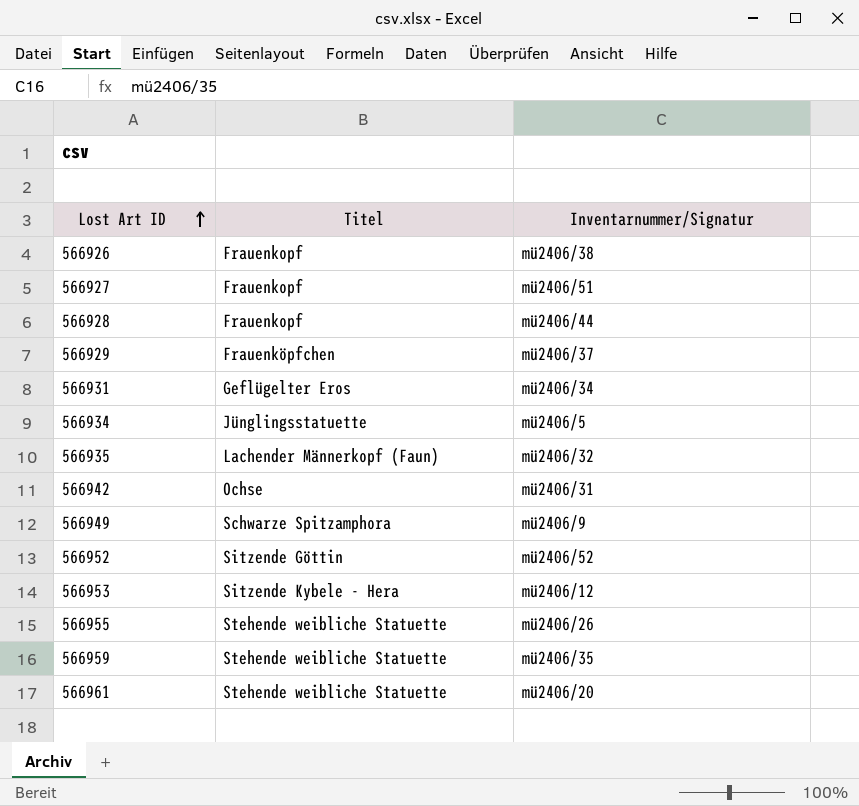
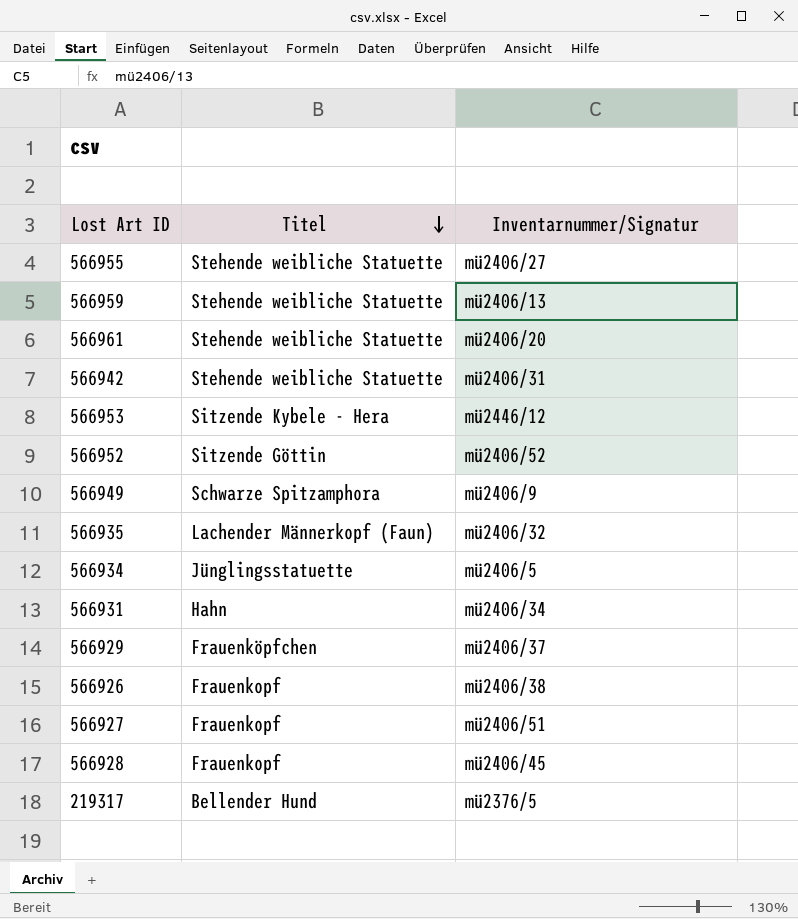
row order: Lost Art ID ascending -> Titel descending
566955 | Inventarnummer/Signatur: mü2406/26 -> mü2406/27
566959 | Inventarnummer/Signatur: mü2406/35 -> mü2406/13
566942 | Titel: Ochse -> Stehende weibliche Statuette
566953 | Inventarnummer/Signatur: mü2406/12 -> mü2446/12
566931 | Titel: Geflügelter Eros -> Hahn
566928 | Inventarnummer/Signatur: mü2406/44 -> mü2406/45
row 219317: none -> Bellender Hund | mü2376/5

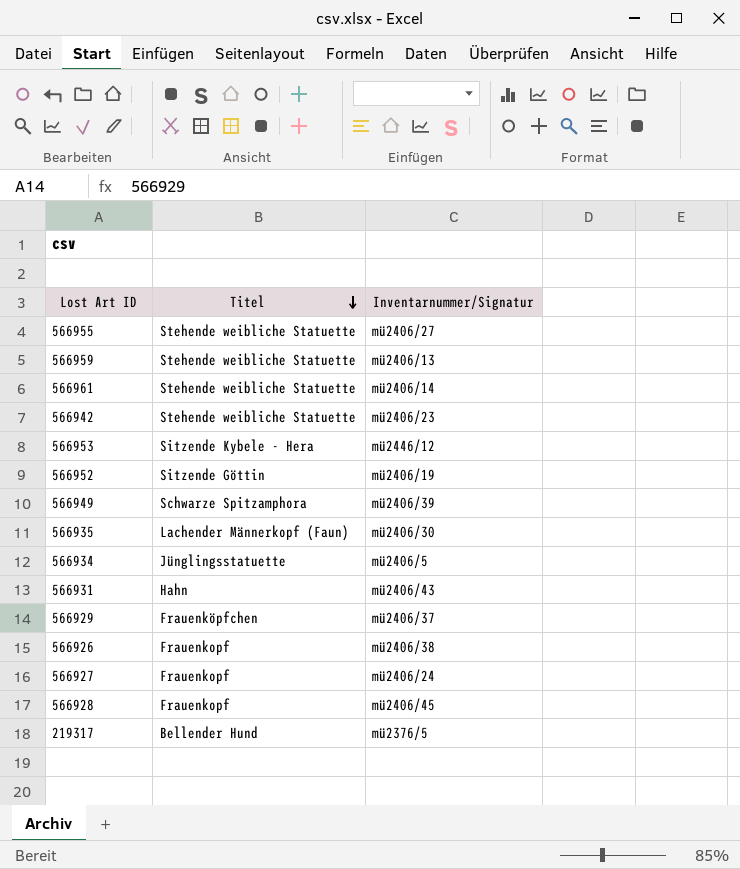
566961 | Inventarnummer/Signatur: mü2406/20 -> mü2406/14
566942 | Inventarnummer/Signatur: mü2406/31 -> mü2406/23
566952 | Inventarnummer/Signatur: mü2406/52 -> mü2406/19
566949 | Inventarnummer/Signatur: mü2406/9 -> mü2406/39
566935 | Inventarnummer/Signatur: mü2406/32 -> mü2406/30
566931 | Inventarnummer/Signatur: mü2406/34 -> mü2406/43
566927 | Inventarnummer/Signatur: mü2406/51 -> mü2406/24

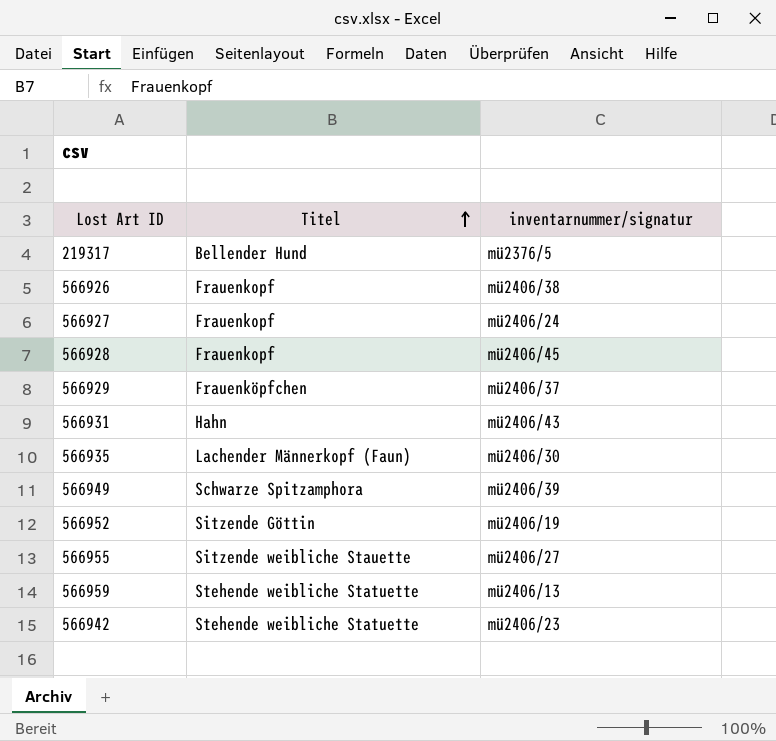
row order: Titel descending -> Titel ascending
column name: Inventarnummer/Signatur -> inventarnummer/signatur
row 566961: Stehende weibliche Statuette | mü2406/14 -> none
row 566953: Sitzende Kybele - Hera | mü2446/12 -> none
row 566934: Jünglingsstatuette | mü2406/5 -> none
566955 | Titel: Stehende weibliche Statuette -> Sitzende weibliche Stauette

